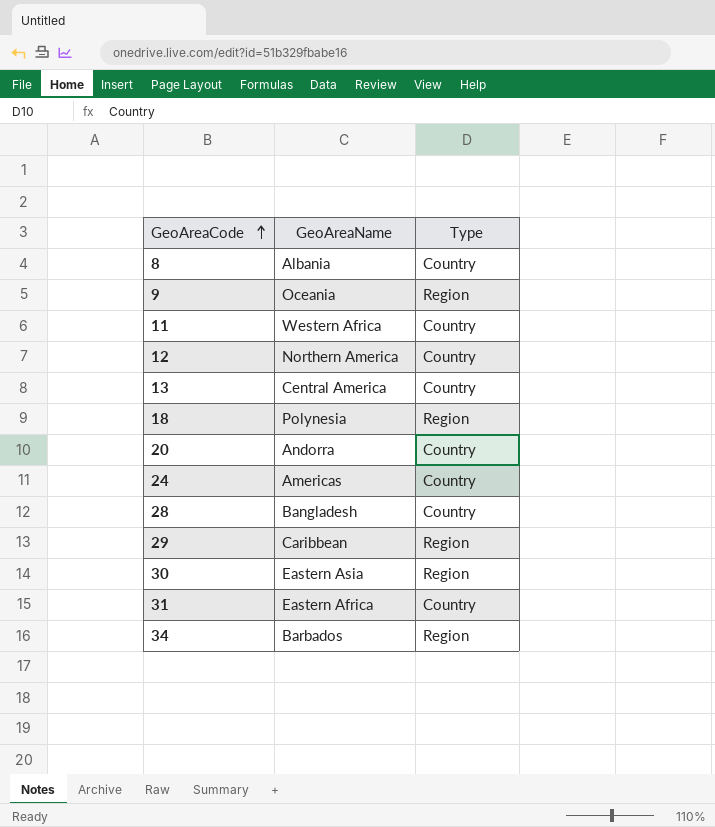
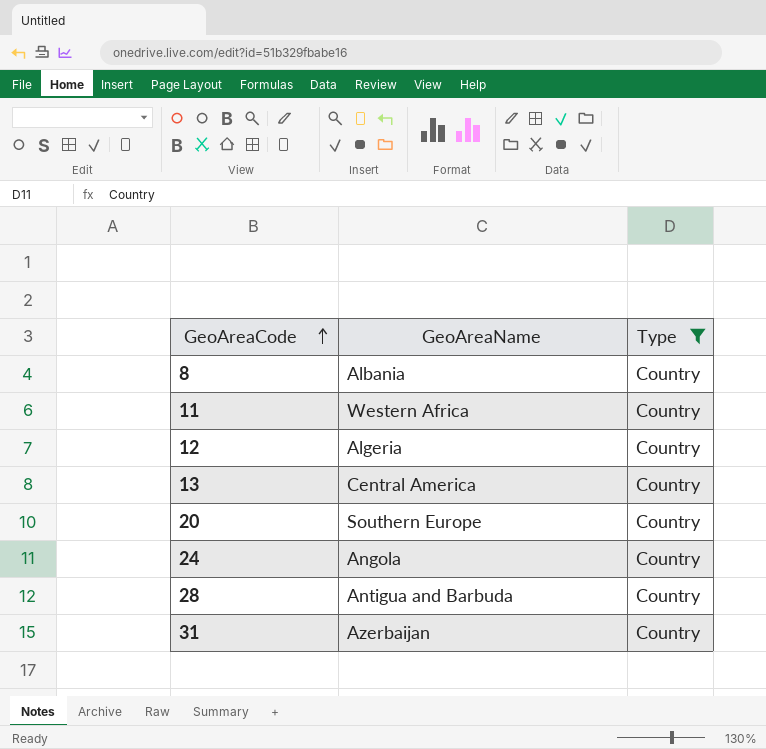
filter: none -> Type = Country
12 | GeoAreaName: Northern America -> Algeria
20 | GeoAreaName: Andorra -> Southern Europe
24 | GeoAreaName: Americas -> Angola
28 | GeoAreaName: Bangladesh -> Antigua and Barbuda
31 | GeoAreaName: Eastern Africa -> Azerbaijan

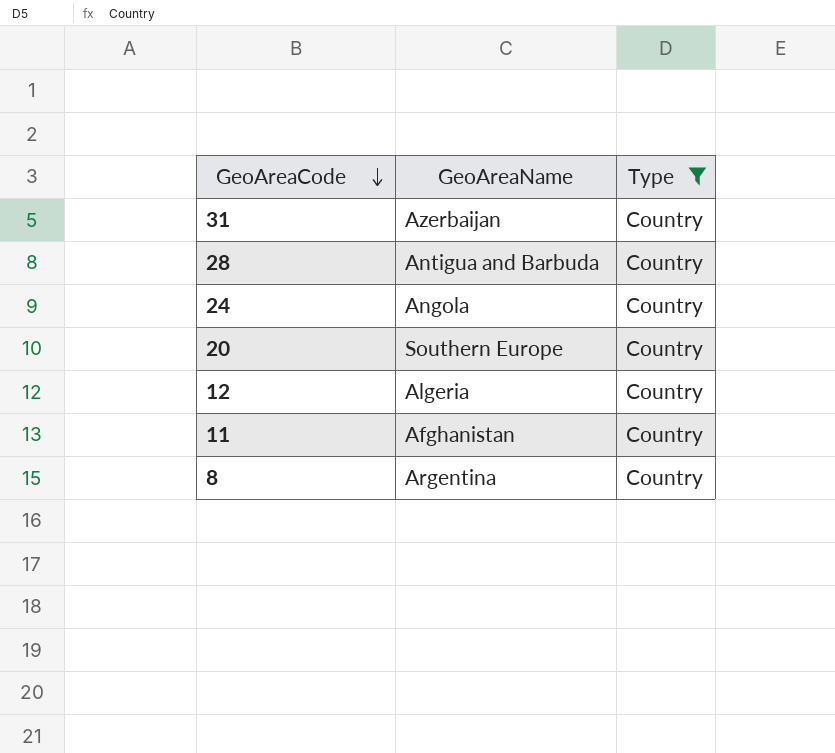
row order: GeoAreaCode ascending -> GeoAreaCode descending
row 13: Central America | Country -> none
11 | GeoAreaName: Western Africa -> Afghanistan
8 | GeoAreaName: Albania -> Argentina

